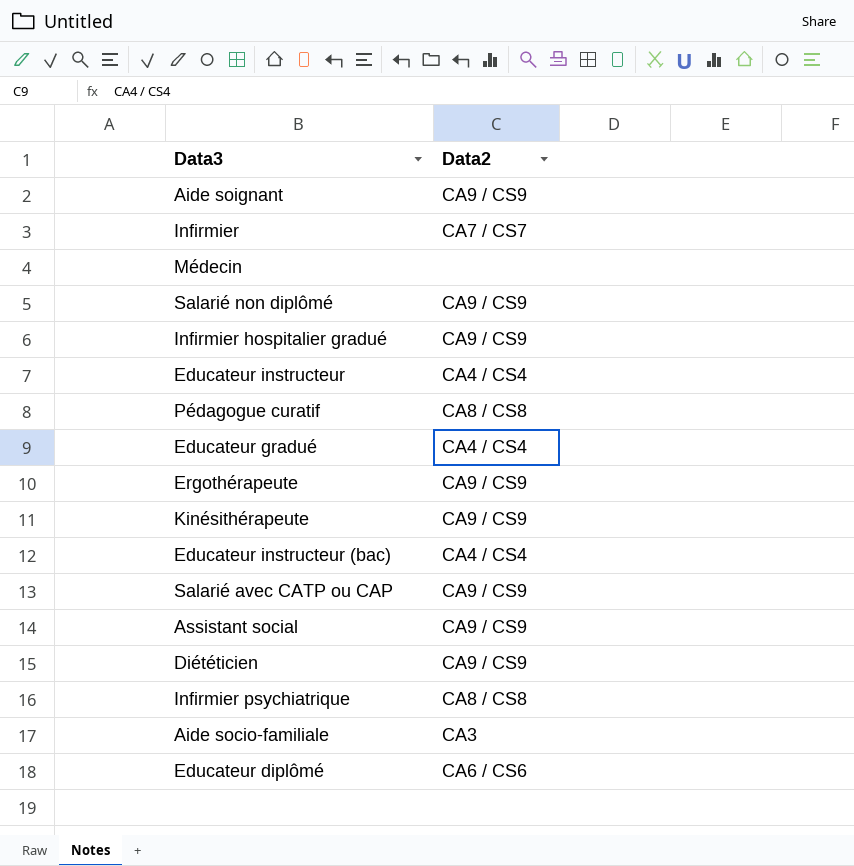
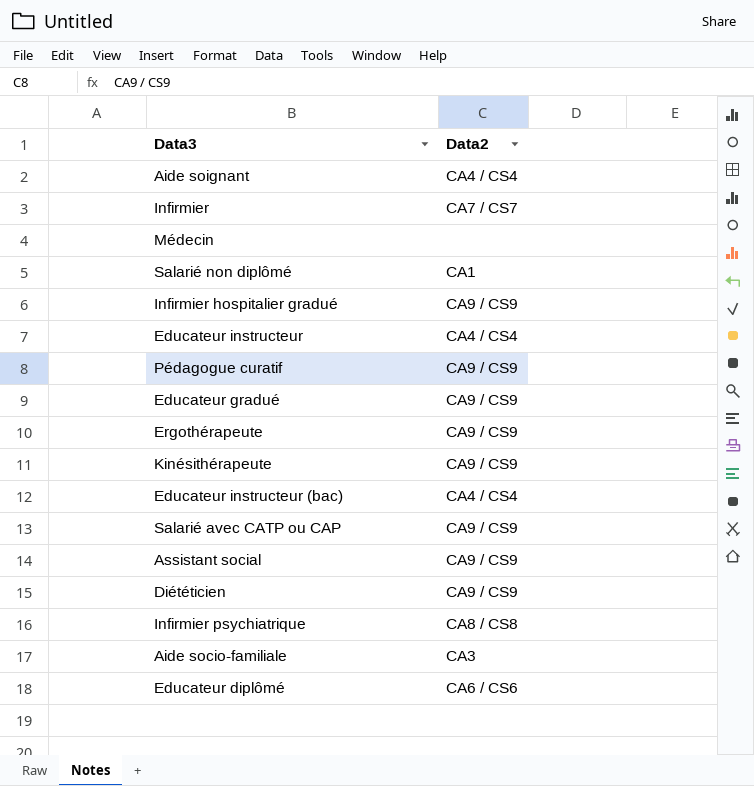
Aide soignant | Data2: CA9 / CS9 -> CA4 / CS4
Salarié non diplômé | Data2: CA9 / CS9 -> CA1
Pédagogue curatif | Data2: CA8 / CS8 -> CA9 / CS9
Educateur gradué | Data2: CA4 / CS4 -> CA9 / CS9

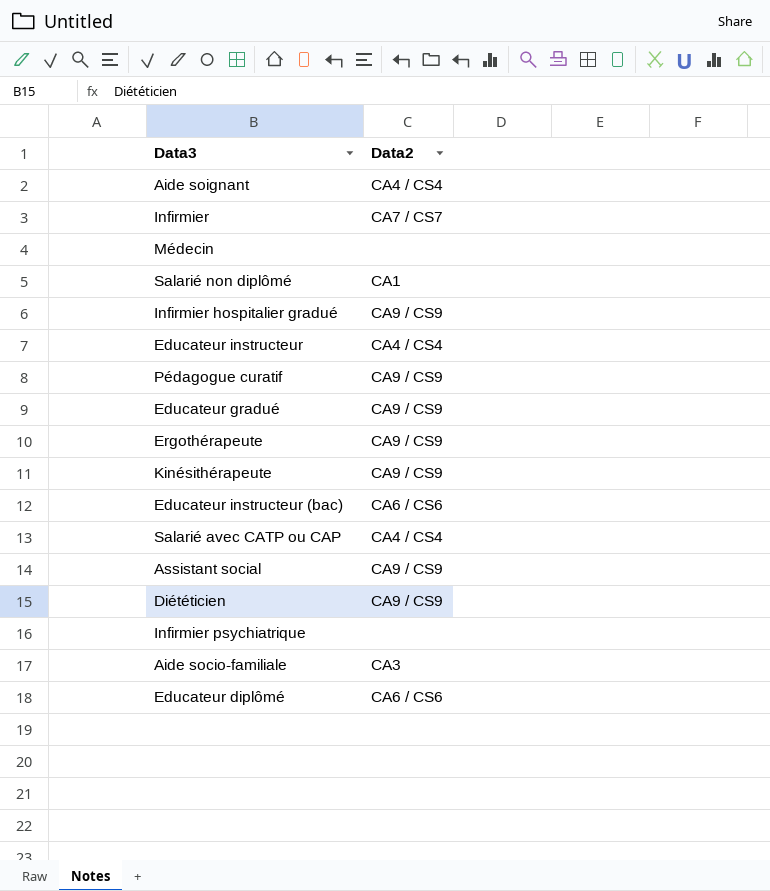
Educateur instructeur (bac) | Data2: CA4 / CS4 -> CA6 / CS6
Salarié avec CATP ou CAP | Data2: CA9 / CS9 -> CA4 / CS4
Infirmier psychiatrique | Data2: CA8 / CS8 -> none

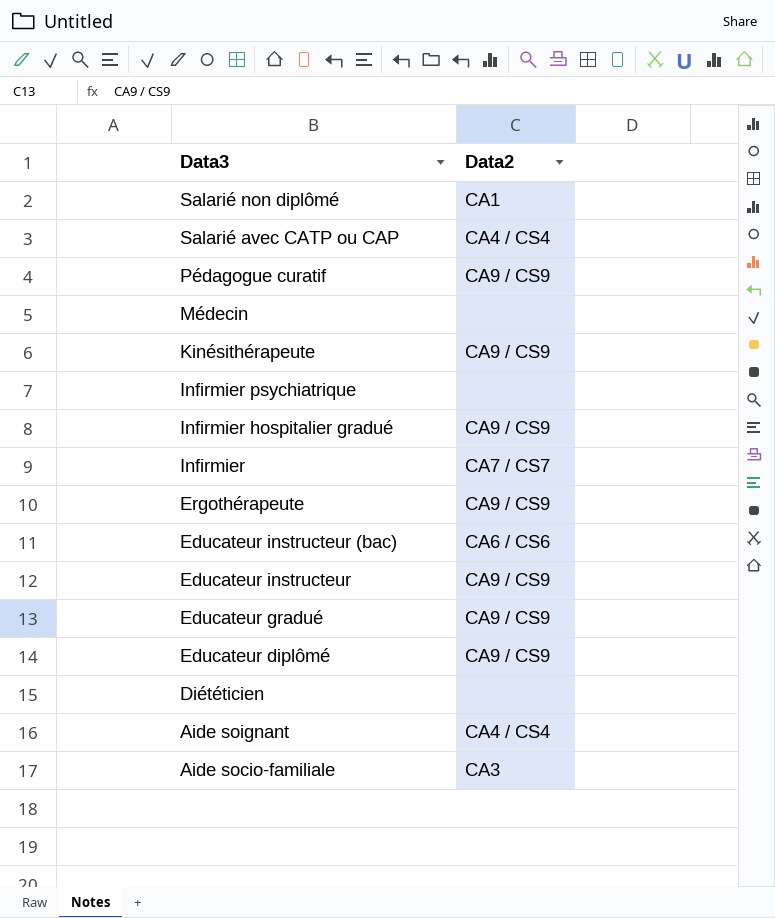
row order: none -> Data3 descending
row Assistant social: CA9 / CS9 -> none
Educateur instructeur | Data2: CA4 / CS4 -> CA9 / CS9
Educateur diplômé | Data2: CA6 / CS6 -> CA9 / CS9
Diététicien | Data2: CA9 / CS9 -> none

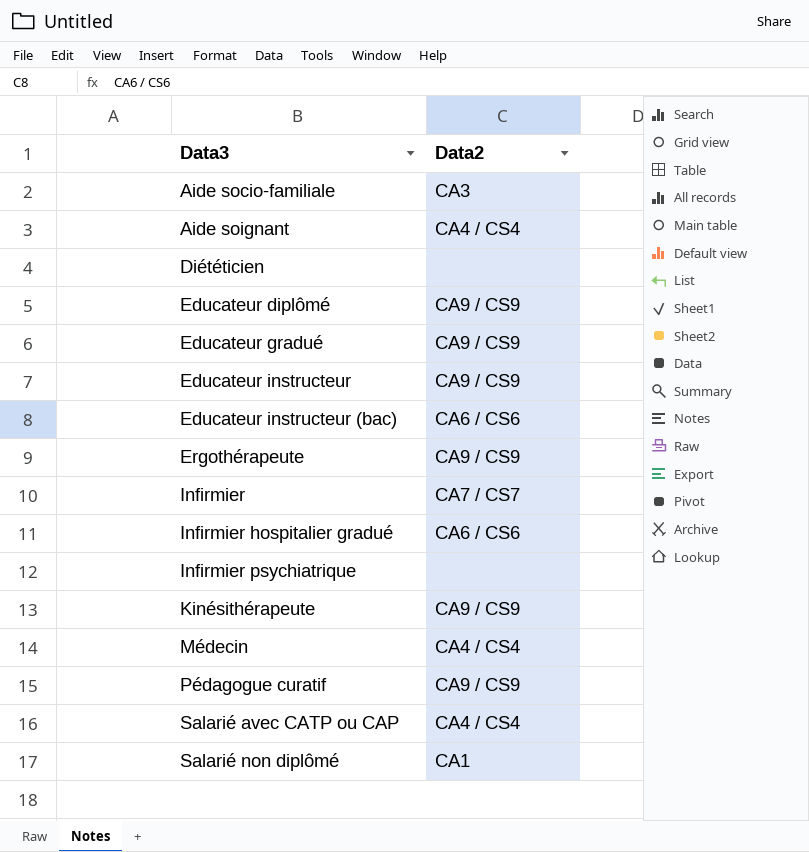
row order: Data3 descending -> Data3 ascending
Infirmier hospitalier gradué | Data2: CA9 / CS9 -> CA6 / CS6
Médecin | Data2: none -> CA4 / CS4

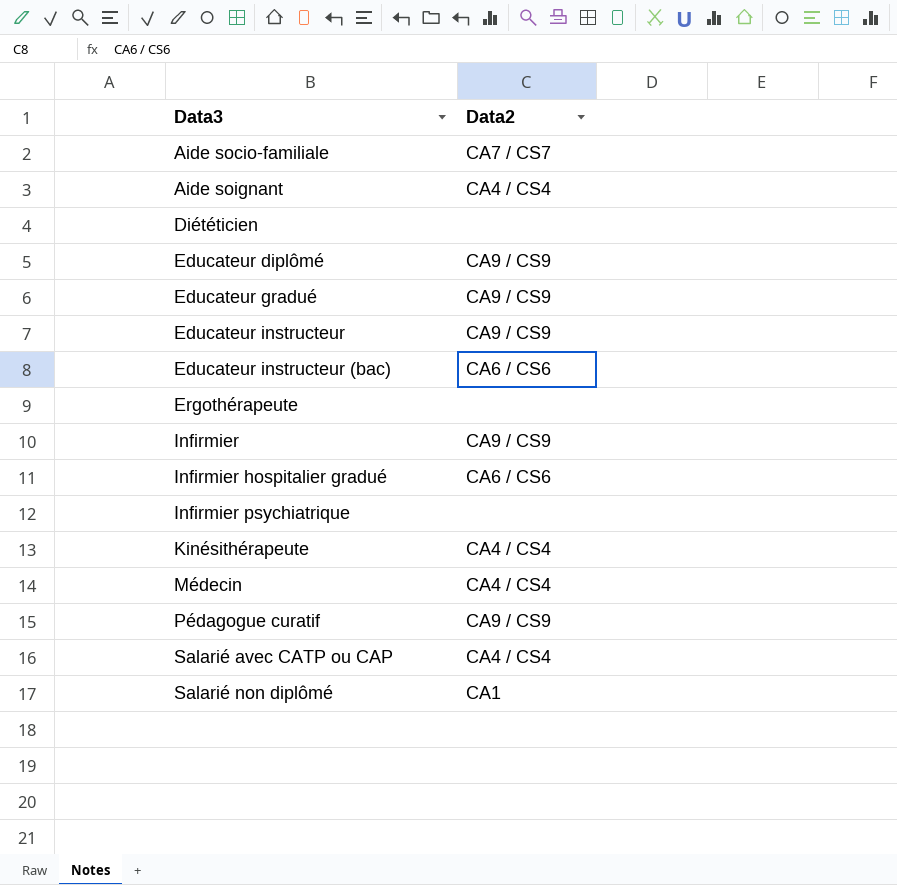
Aide socio-familiale | Data2: CA3 -> CA7 / CS7
Ergothérapeute | Data2: CA9 / CS9 -> none
Infirmier | Data2: CA7 / CS7 -> CA9 / CS9
Kinésithérapeute | Data2: CA9 / CS9 -> CA4 / CS4

